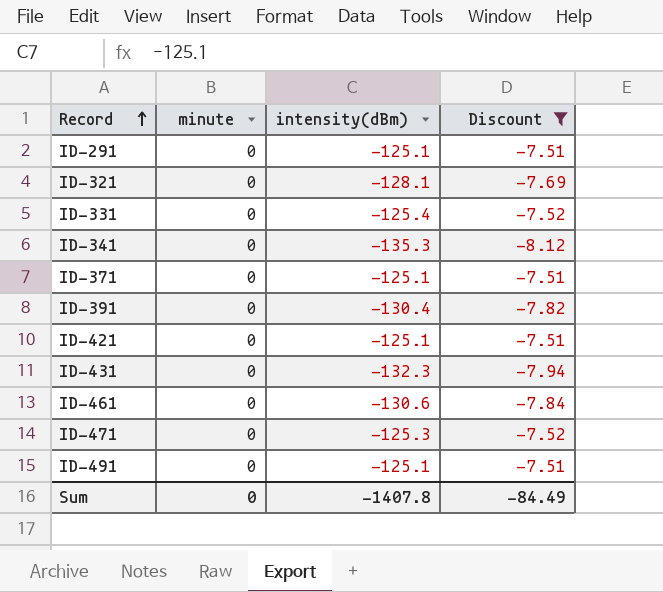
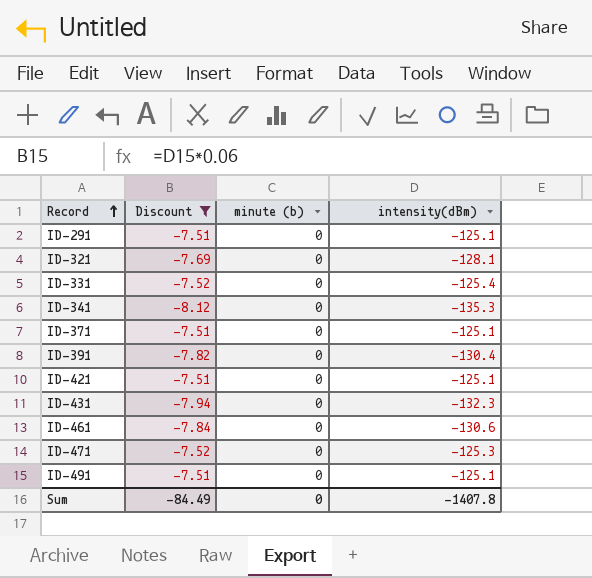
column Discount | position: 4 -> 2
column name: minute -> minute (b)

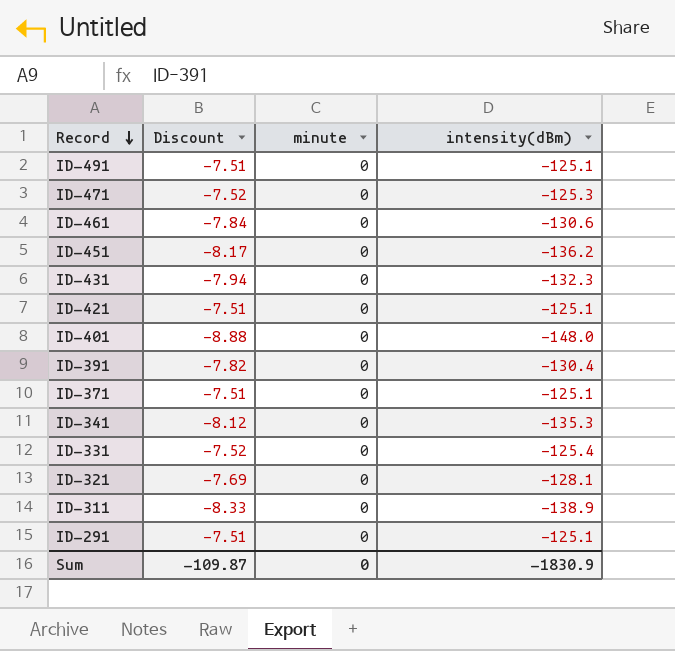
filter: Discount >= -8.12 -> none
row order: Record ascending -> Record descending
column name: minute (b) -> minute
Sum | Discount: -84.49 -> -109.87
Sum | intensity(dBm): -1407.8 -> -1830.9

